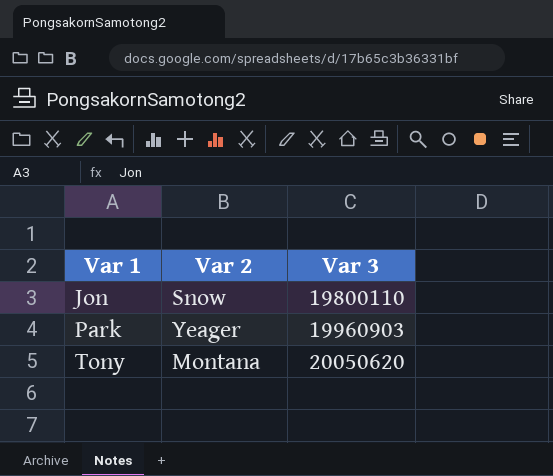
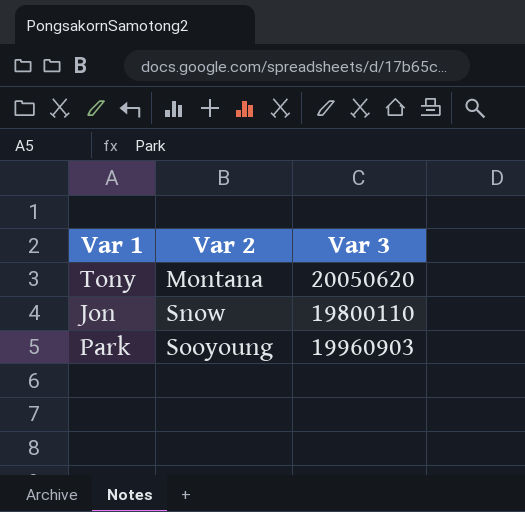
row order: Var 1 ascending -> Var 2 ascending
Park | Var 2: Yeager -> Sooyoung

